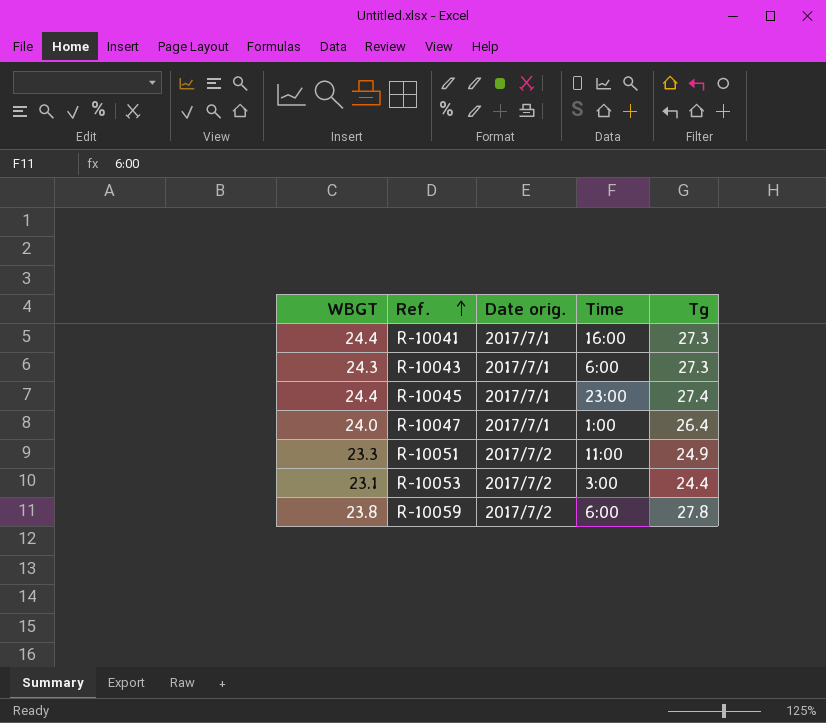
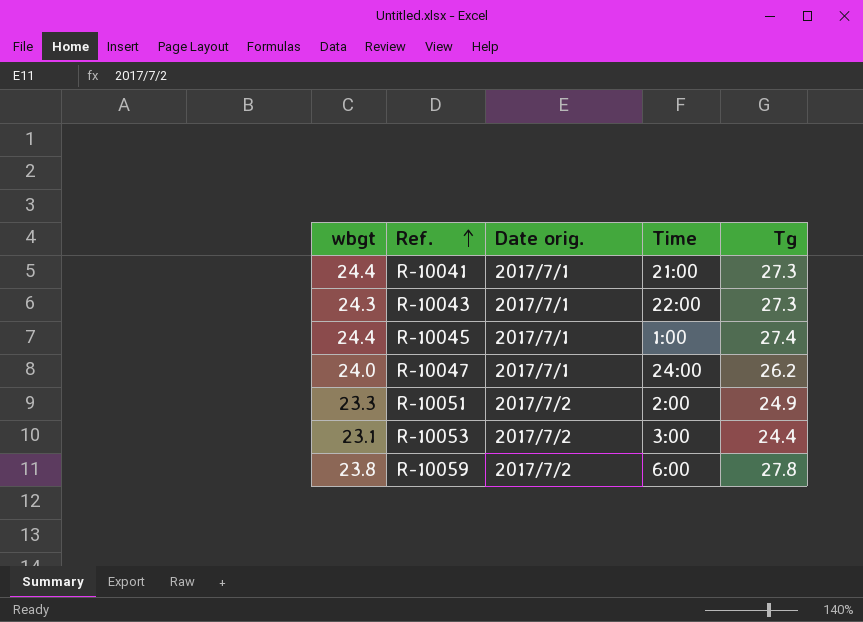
column name: WBGT -> wbgt
R-10041 | Time: 16:00 -> 21:00
R-10043 | Time: 6:00 -> 22:00
R-10045 | Time: 23:00 -> 1:00
R-10047 | Time: 1:00 -> 24:00
R-10047 | Tg: 26.4 -> 26.2
R-10051 | Time: 11:00 -> 2:00

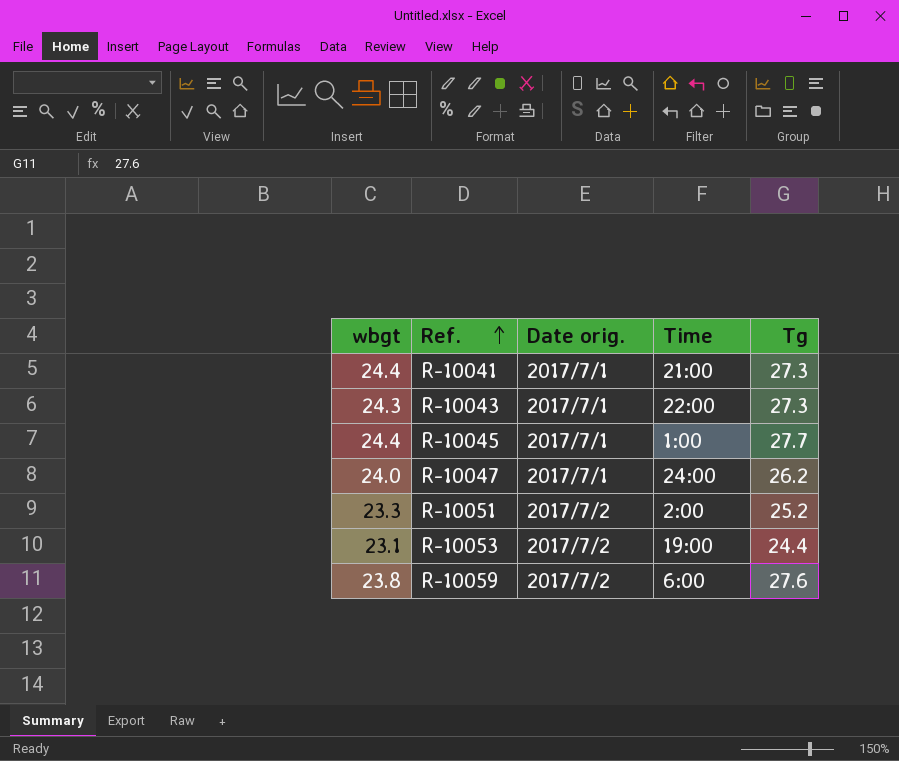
R-10045 | Tg: 27.4 -> 27.7
R-10051 | Tg: 24.9 -> 25.2
R-10053 | Time: 3:00 -> 19:00
R-10059 | Tg: 27.8 -> 27.6

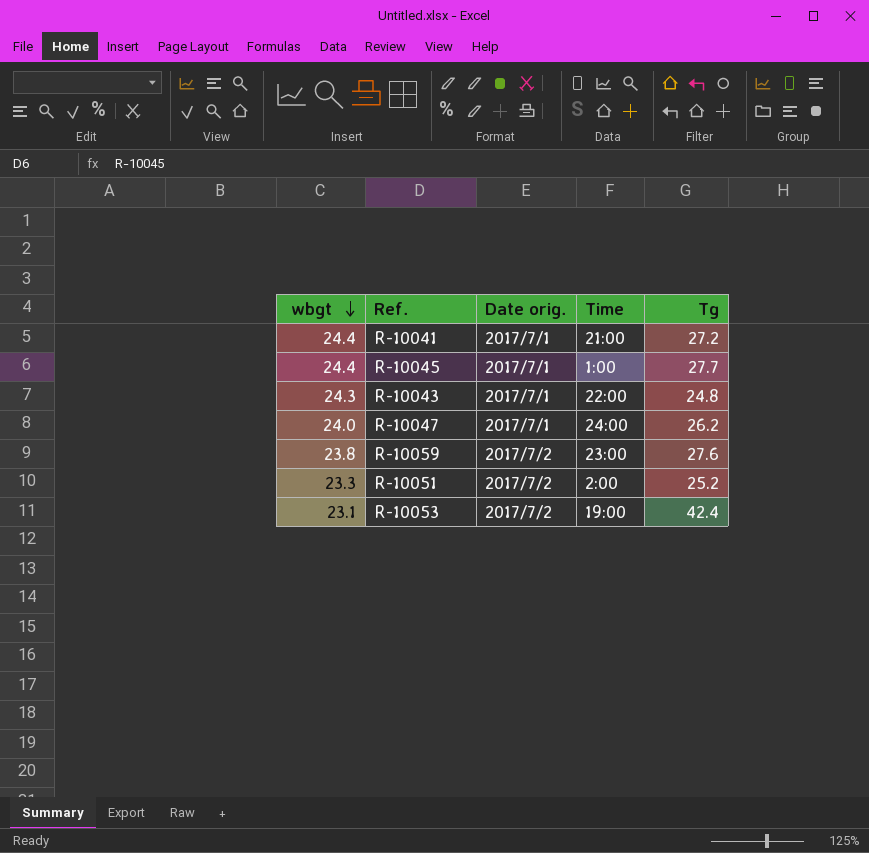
row order: Ref. ascending -> wbgt descending
R-10041 | Tg: 27.3 -> 27.2
R-10043 | Tg: 27.3 -> 24.8
R-10059 | Time: 6:00 -> 23:00
R-10053 | Tg: 24.4 -> 42.4

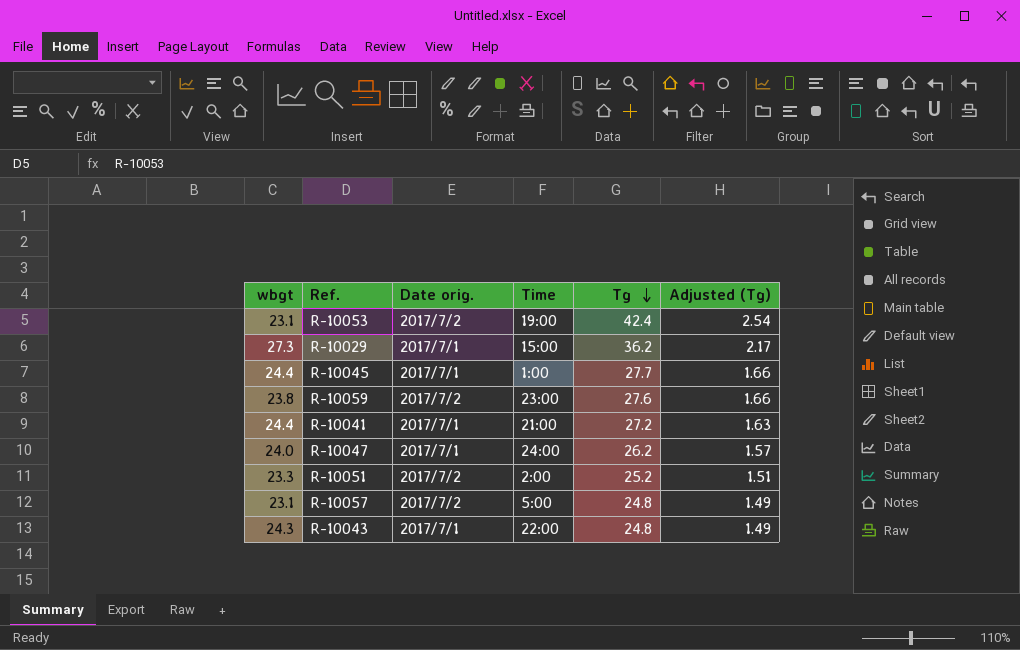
row order: wbgt descending -> Tg descending
column Adjusted (Tg) | formula: none -> [Tg] * 0.06
row R-10029: none -> 27.3 | 2017/7/1 | 15:00 | 36.2 | 2.17
row R-10057: none -> 23.1 | 2017/7/2 | 5:00 | 24.8 | 1.49

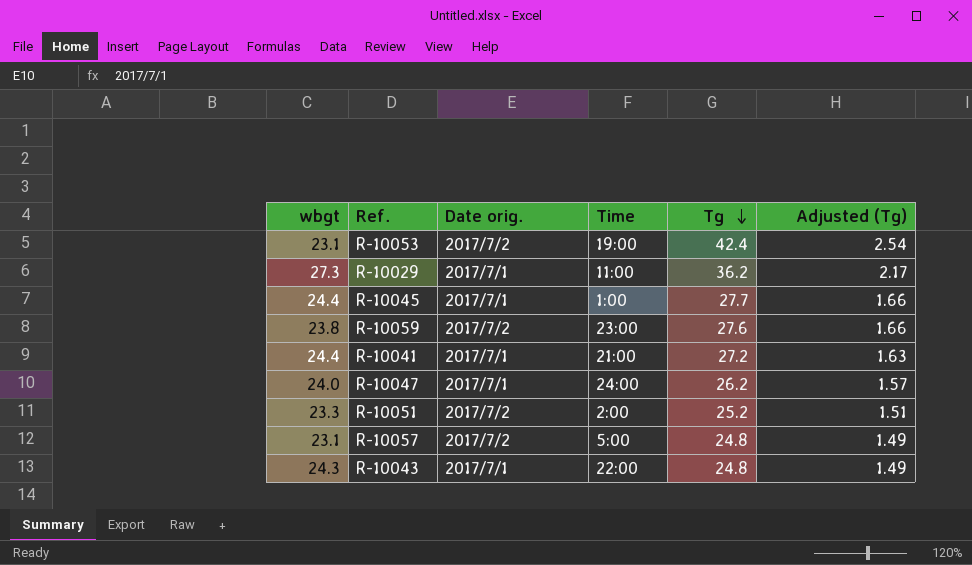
R-10029 | Time: 15:00 -> 11:00

